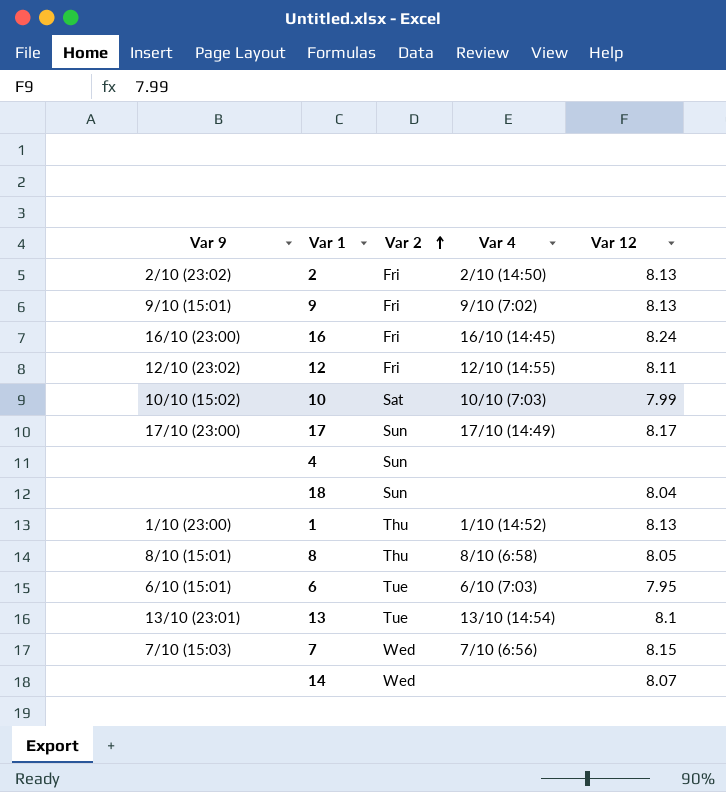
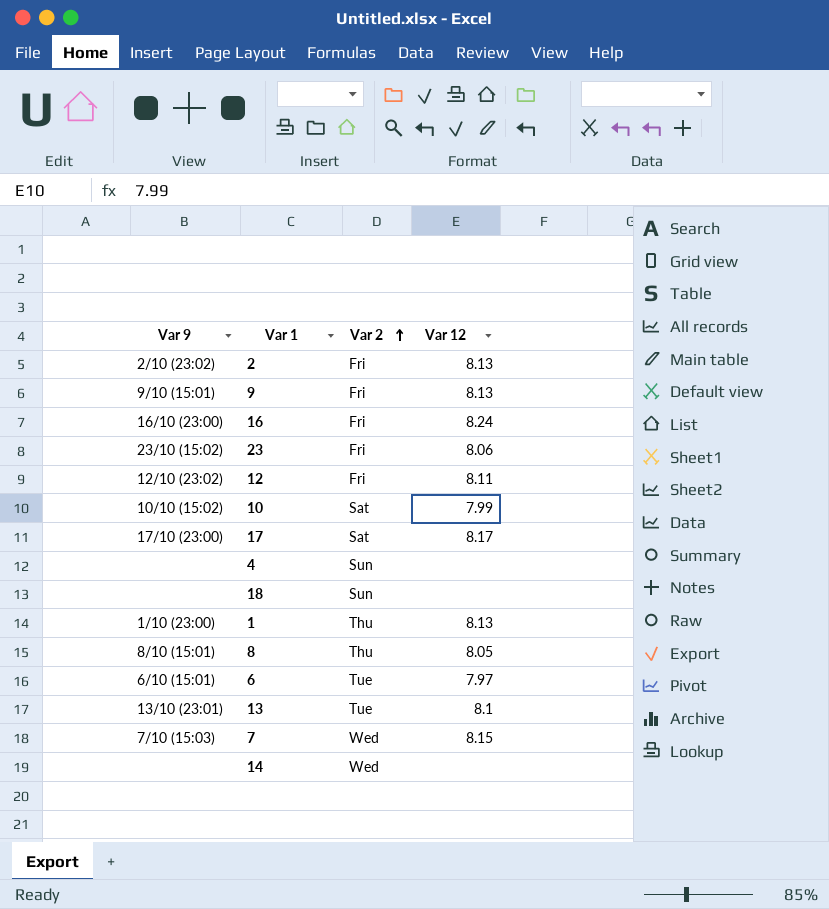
column Var 4 | position: 4 -> none
row 23: none -> 23/10 (15:02) | Fri | 8.06
17 | Var 2: Sun -> Sat
18 | Var 12: 8.04 -> none
6 | Var 12: 7.95 -> 7.97
14 | Var 12: 8.07 -> none

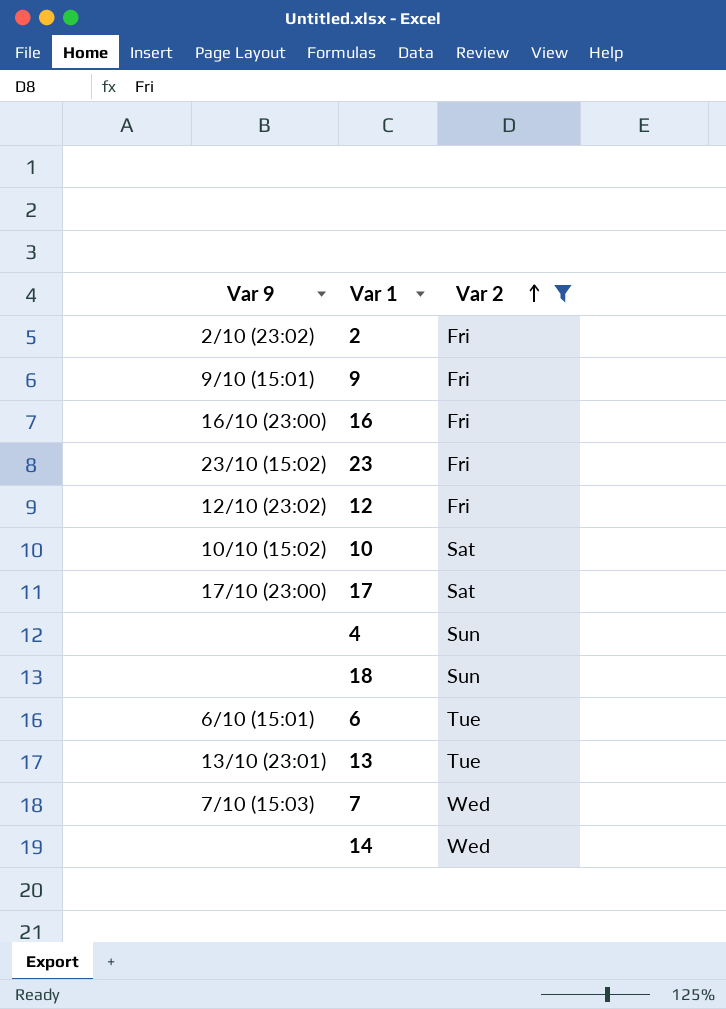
filter: none -> Var 2 != Thu
column Var 12 | position: 4 -> none

